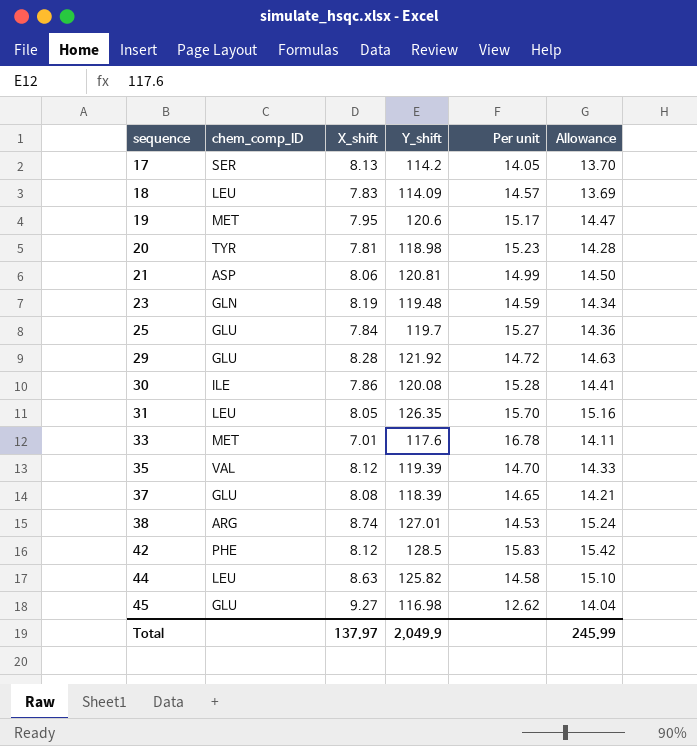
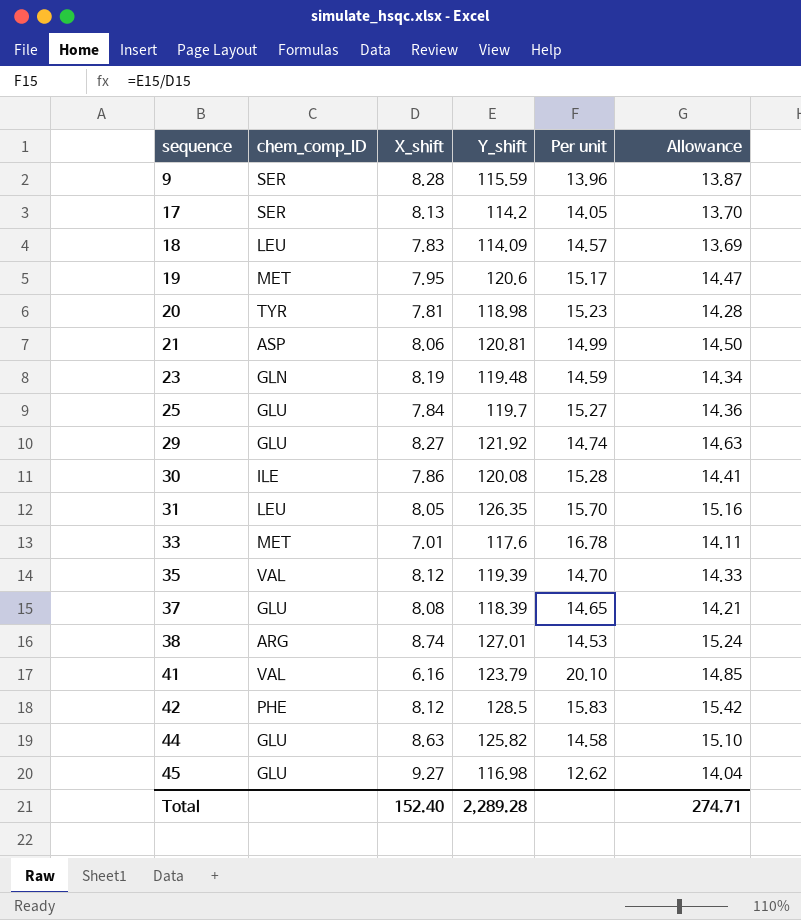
row 9: none -> SER | 8.28 | 115.59 | 13.96 | 13.87
29 | X_shift: 8.28 -> 8.27
29 | Per unit: 14.72 -> 14.74
row 41: none -> VAL | 6.16 | 123.79 | 20.10 | 14.85
44 | chem_comp_ID: LEU -> GLU
Total | X_shift: 137.97 -> 152.40
Total | Y_shift: 2,049.9 -> 2,289.28
Total | Allowance: 245.99 -> 274.71

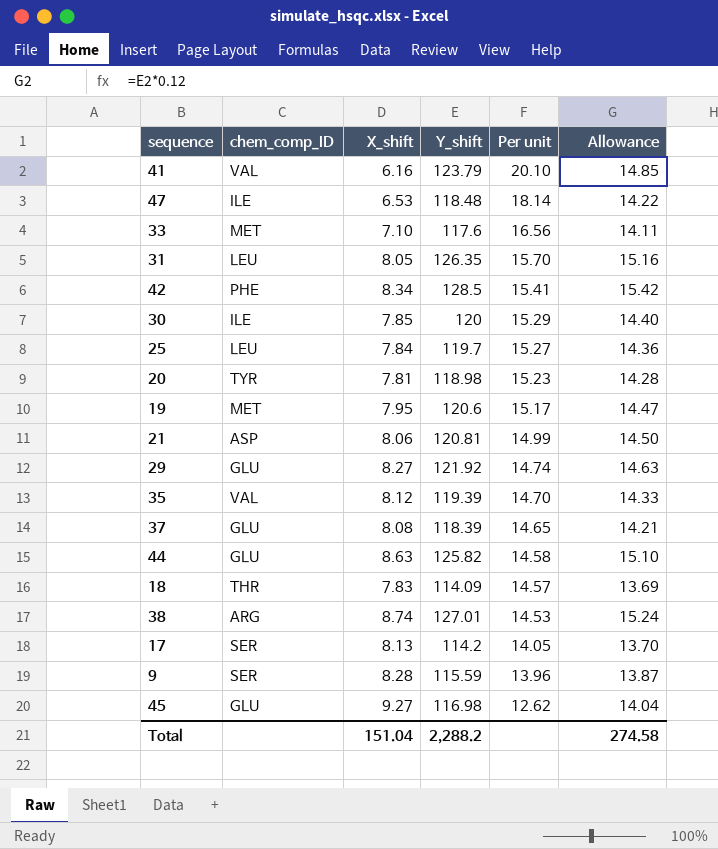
row order: sequence ascending -> Per unit descending
row 23: GLN | 8.19 | 119.48 | 14.59 | 14.34 -> none
row 47: none -> ILE | 6.53 | 118.48 | 18.14 | 14.22
33 | X_shift: 7.01 -> 7.10
33 | Per unit: 16.78 -> 16.56
42 | X_shift: 8.12 -> 8.34
42 | Per unit: 15.83 -> 15.41
30 | X_shift: 7.86 -> 7.85
30 | Y_shift: 120.08 -> 120
30 | Per unit: 15.28 -> 15.29
30 | Allowance: 14.41 -> 14.40
25 | chem_comp_ID: GLU -> LEU
18 | chem_comp_ID: LEU -> THR
Total | X_shift: 152.40 -> 151.04
Total | Y_shift: 2,289.28 -> 2,288.2
Total | Allowance: 274.71 -> 274.58

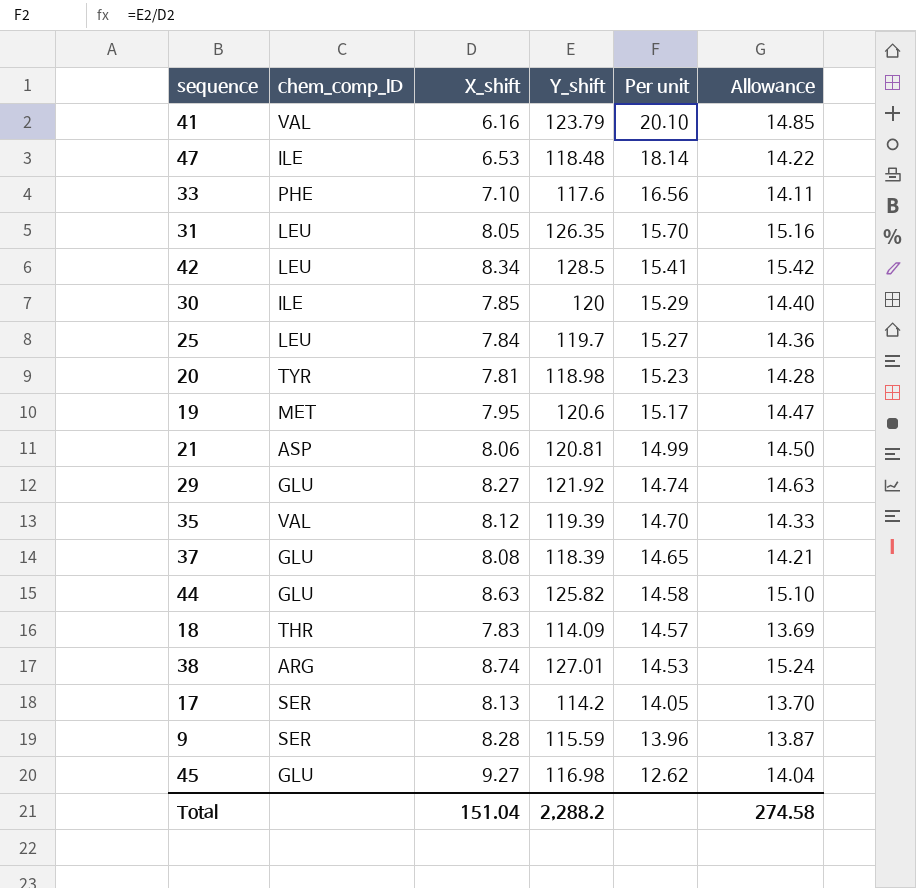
33 | chem_comp_ID: MET -> PHE
42 | chem_comp_ID: PHE -> LEU

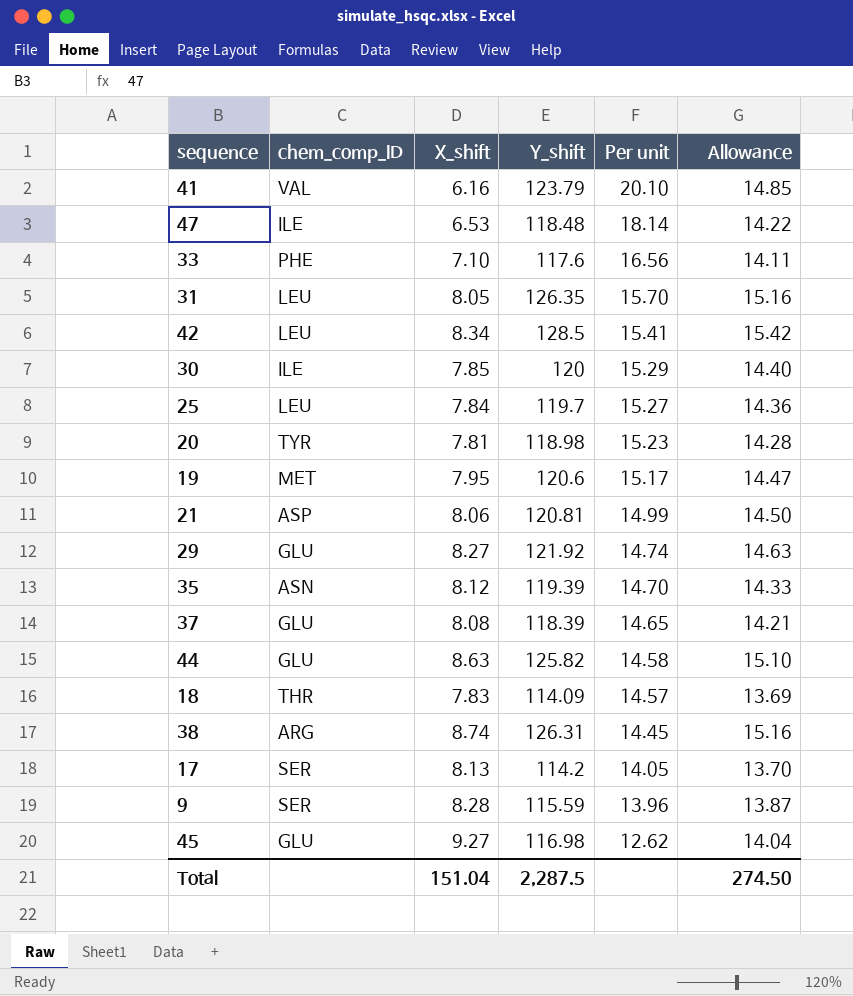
35 | chem_comp_ID: VAL -> ASN
38 | Y_shift: 127.01 -> 126.31
38 | Per unit: 14.53 -> 14.45
38 | Allowance: 15.24 -> 15.16
Total | Y_shift: 2,288.2 -> 2,287.5
Total | Allowance: 274.58 -> 274.50

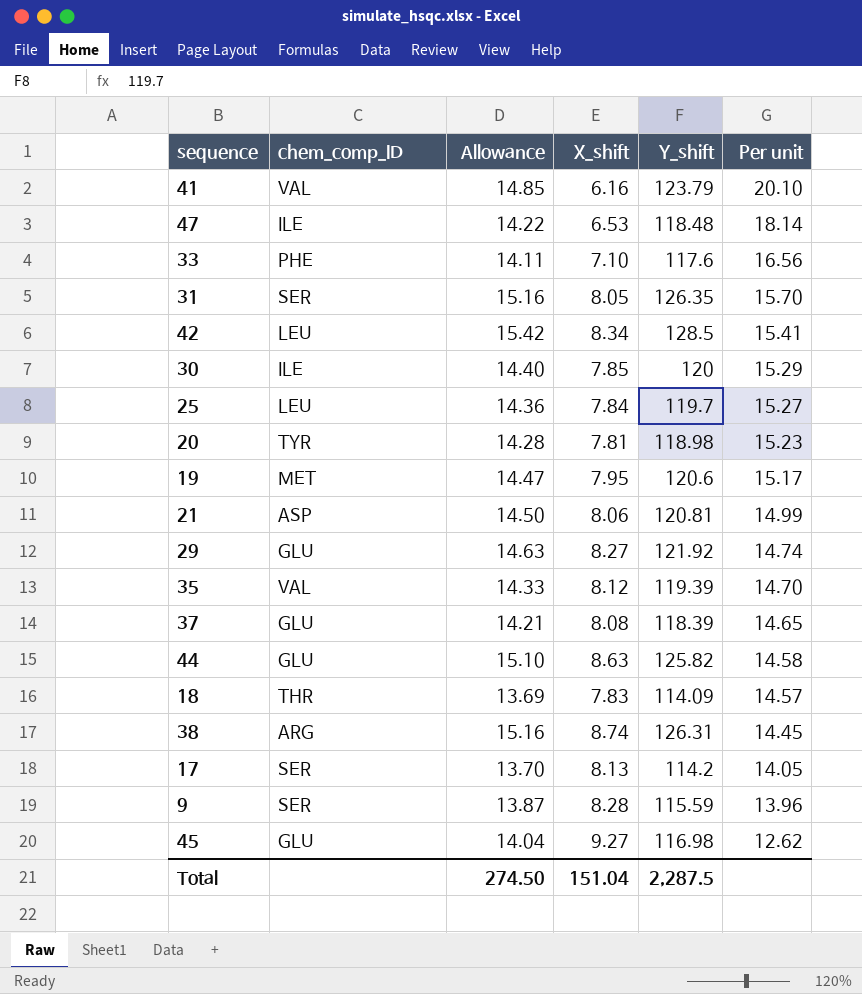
column Allowance | position: 6 -> 3
31 | chem_comp_ID: LEU -> SER
35 | chem_comp_ID: ASN -> VAL

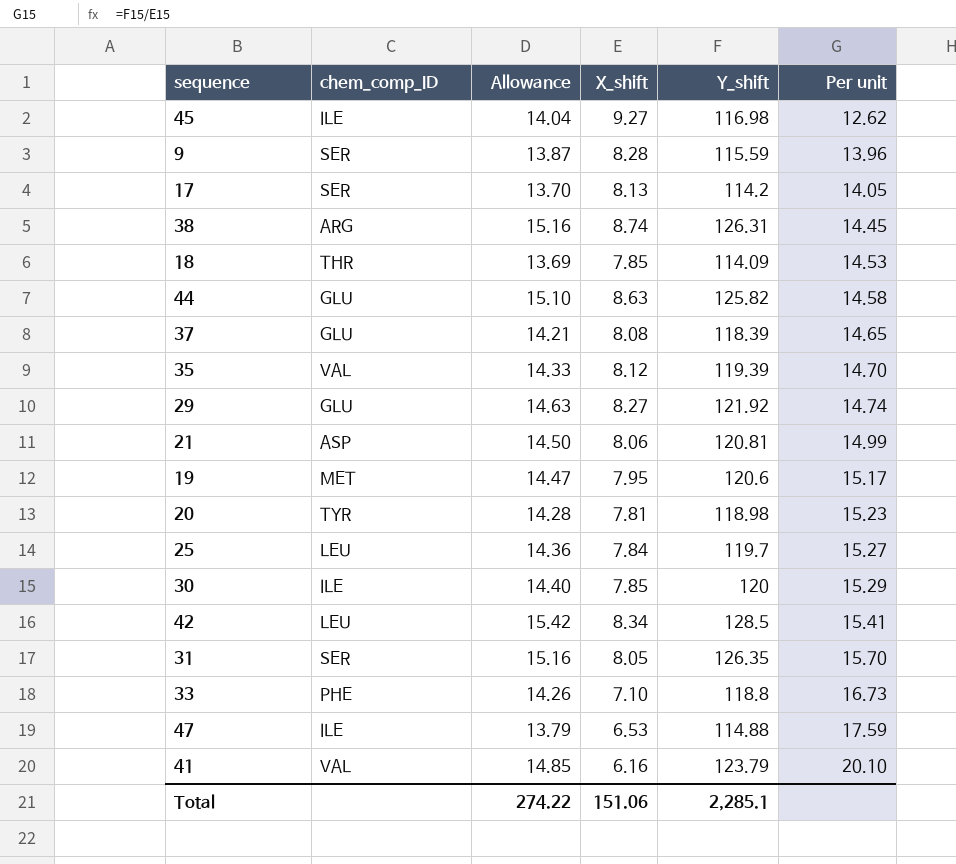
row order: Per unit descending -> Per unit ascending
45 | chem_comp_ID: GLU -> ILE
18 | X_shift: 7.83 -> 7.85
18 | Per unit: 14.57 -> 14.53
33 | Allowance: 14.11 -> 14.26
33 | Y_shift: 117.6 -> 118.8
33 | Per unit: 16.56 -> 16.73
47 | Allowance: 14.22 -> 13.79
47 | Y_shift: 118.48 -> 114.88
47 | Per unit: 18.14 -> 17.59
Total | Allowance: 274.50 -> 274.22
Total | X_shift: 151.04 -> 151.06
Total | Y_shift: 2,287.5 -> 2,285.1

